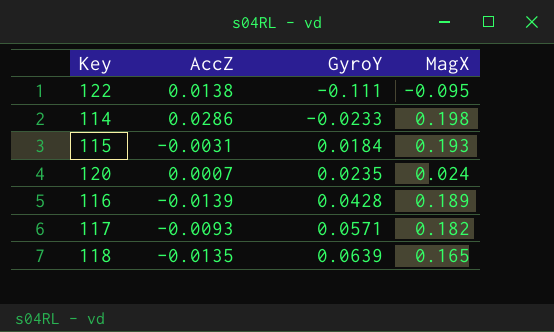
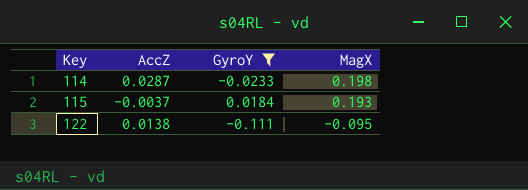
filter: none -> GyroY <= 0.0184
row order: GyroY ascending -> Key ascending
114 | AccZ: 0.0286 -> 0.0287
115 | AccZ: -0.0031 -> -0.0037

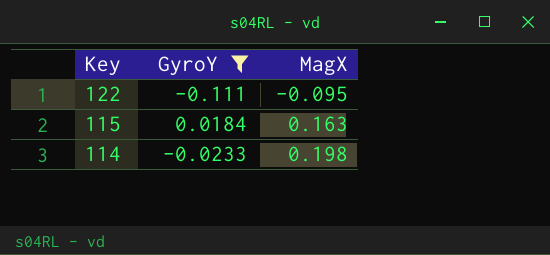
row order: Key ascending -> Key descending
column AccZ | position: 2 -> none
115 | MagX: 0.193 -> 0.163

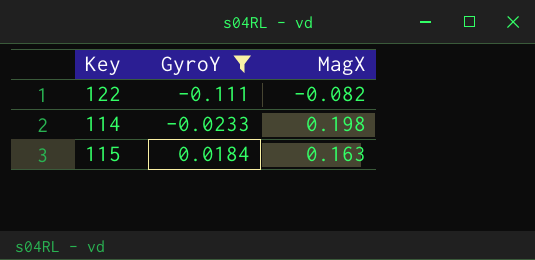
row order: Key descending -> GyroY ascending
122 | MagX: -0.095 -> -0.082

